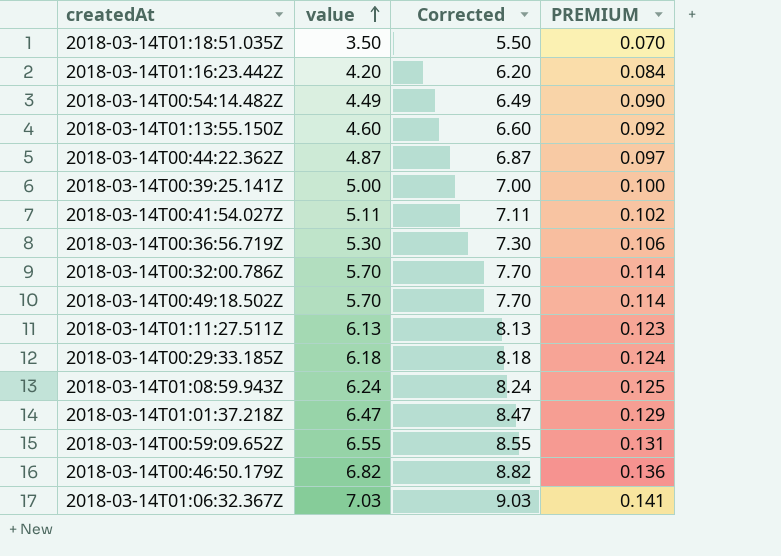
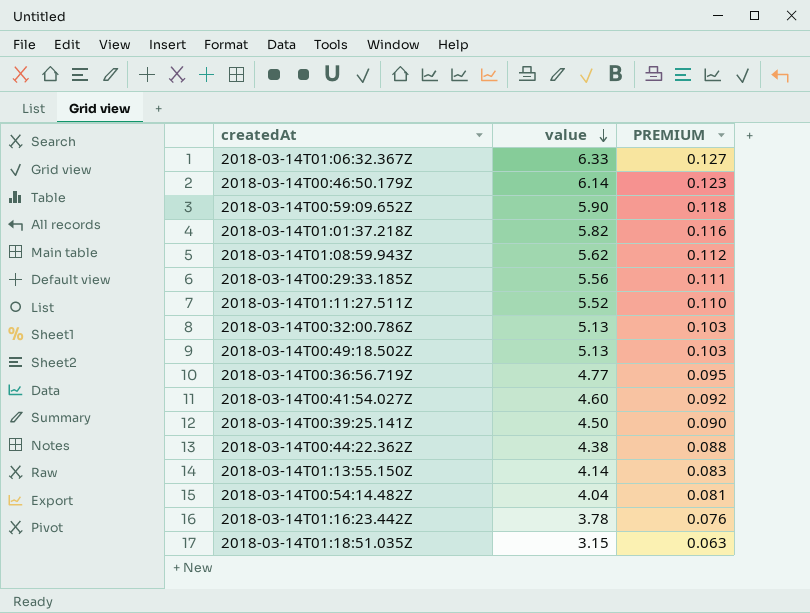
row order: value ascending -> value descending
column Corrected | formula: [value] + 2 -> none
2018-03-14T01:06:32.367Z | value: 7.03 -> 6.33
2018-03-14T01:06:32.367Z | PREMIUM: 0.141 -> 0.127
2018-03-14T00:46:50.179Z | value: 6.82 -> 6.14
2018-03-14T00:46:50.179Z | PREMIUM: 0.136 -> 0.123
2018-03-14T00:59:09.652Z | value: 6.55 -> 5.90
2018-03-14T00:59:09.652Z | PREMIUM: 0.131 -> 0.118
2018-03-14T01:01:37.218Z | value: 6.47 -> 5.82
2018-03-14T01:01:37.218Z | PREMIUM: 0.129 -> 0.116
2018-03-14T01:08:59.943Z | value: 6.24 -> 5.62
2018-03-14T01:08:59.943Z | PREMIUM: 0.125 -> 0.112
2018-03-14T00:29:33.185Z | value: 6.18 -> 5.56
2018-03-14T00:29:33.185Z | PREMIUM: 0.124 -> 0.111
2018-03-14T01:11:27.511Z | value: 6.13 -> 5.52
2018-03-14T01:11:27.511Z | PREMIUM: 0.123 -> 0.110
2018-03-14T00:32:00.786Z | value: 5.70 -> 5.13
2018-03-14T00:32:00.786Z | PREMIUM: 0.114 -> 0.103
2018-03-14T00:49:18.502Z | value: 5.70 -> 5.13
2018-03-14T00:49:18.502Z | PREMIUM: 0.114 -> 0.103
2018-03-14T00:36:56.719Z | value: 5.30 -> 4.77
2018-03-14T00:36:56.719Z | PREMIUM: 0.106 -> 0.095
2018-03-14T00:41:54.027Z | value: 5.11 -> 4.60
2018-03-14T00:41:54.027Z | PREMIUM: 0.102 -> 0.092
2018-03-14T00:39:25.141Z | value: 5.00 -> 4.50
2018-03-14T00:39:25.141Z | PREMIUM: 0.100 -> 0.090
2018-03-14T00:44:22.362Z | value: 4.87 -> 4.38
2018-03-14T00:44:22.362Z | PREMIUM: 0.097 -> 0.088
2018-03-14T01:13:55.150Z | value: 4.60 -> 4.14
2018-03-14T01:13:55.150Z | PREMIUM: 0.092 -> 0.083
2018-03-14T00:54:14.482Z | value: 4.49 -> 4.04
2018-03-14T00:54:14.482Z | PREMIUM: 0.090 -> 0.081
2018-03-14T01:16:23.442Z | value: 4.20 -> 3.78
2018-03-14T01:16:23.442Z | PREMIUM: 0.084 -> 0.076
2018-03-14T01:18:51.035Z | value: 3.50 -> 3.15
2018-03-14T01:18:51.035Z | PREMIUM: 0.070 -> 0.063

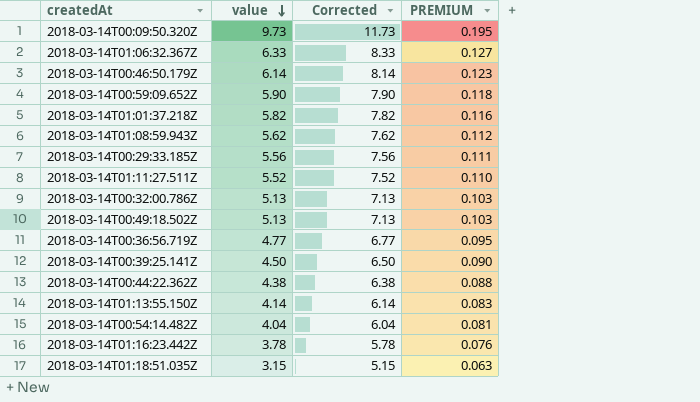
column Corrected | formula: none -> [value] + 2
row 2018-03-14T00:41:54.027Z: 4.60 | 0.092 -> none
row 2018-03-14T00:09:50.320Z: none -> 9.73 | 11.73 | 0.195

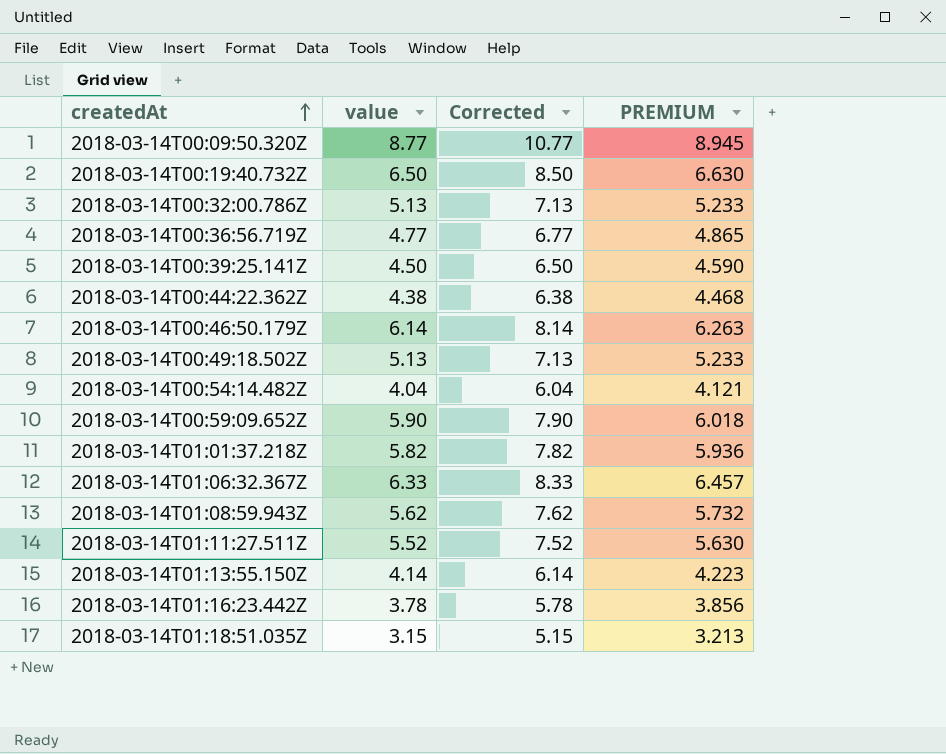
row order: value descending -> createdAt ascending
column PREMIUM | formula: [value] * 0.02 -> [value] * 1.02
row 2018-03-14T00:29:33.185Z: 5.56 | 7.56 | 0.111 -> none
2018-03-14T00:09:50.320Z | value: 9.73 -> 8.77
2018-03-14T00:09:50.320Z | Corrected: 11.73 -> 10.77
row 2018-03-14T00:19:40.732Z: none -> 6.50 | 8.50 | 6.630

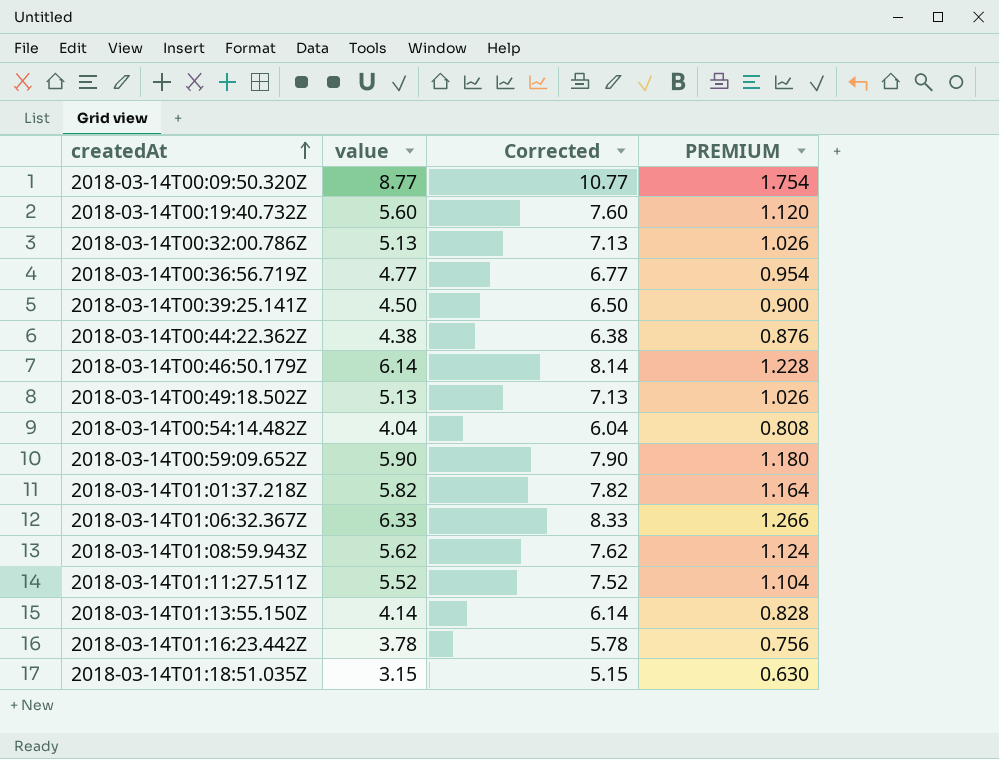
column PREMIUM | formula: [value] * 1.02 -> [value] * 0.2
2018-03-14T00:19:40.732Z | value: 6.50 -> 5.60
2018-03-14T00:19:40.732Z | Corrected: 8.50 -> 7.60

